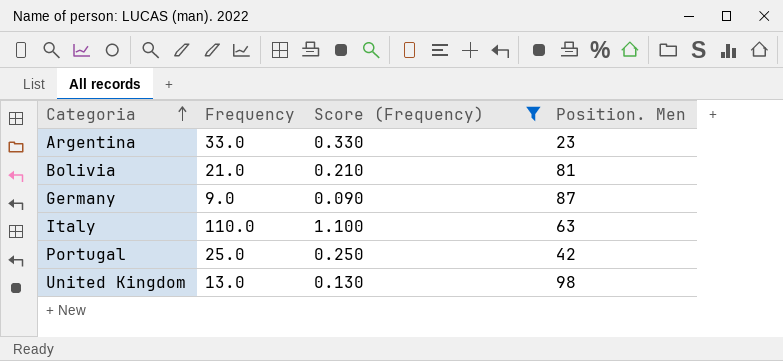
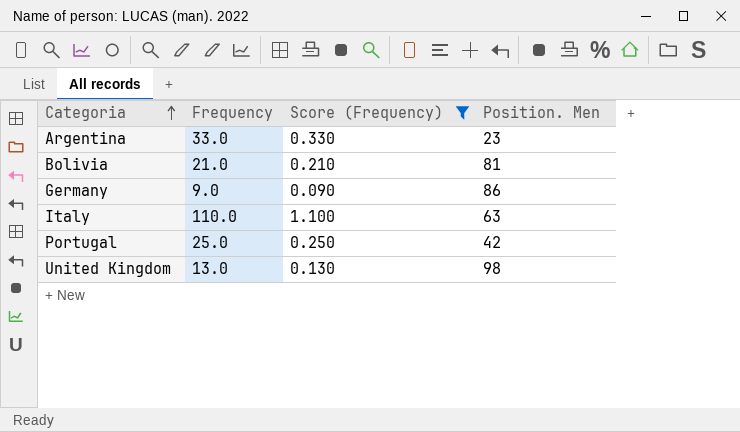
Germany | Position. Men: 87 -> 86

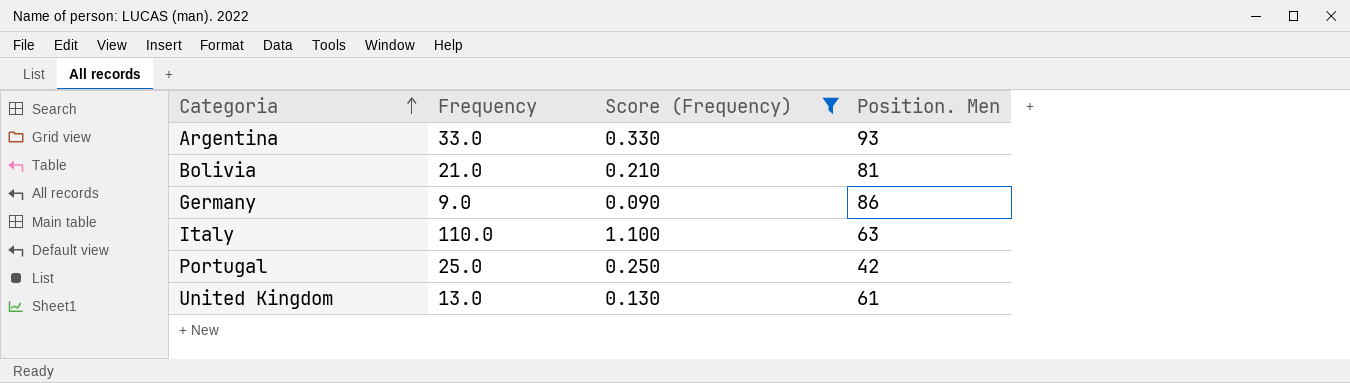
Argentina | Position. Men: 23 -> 93
United Kingdom | Position. Men: 98 -> 61

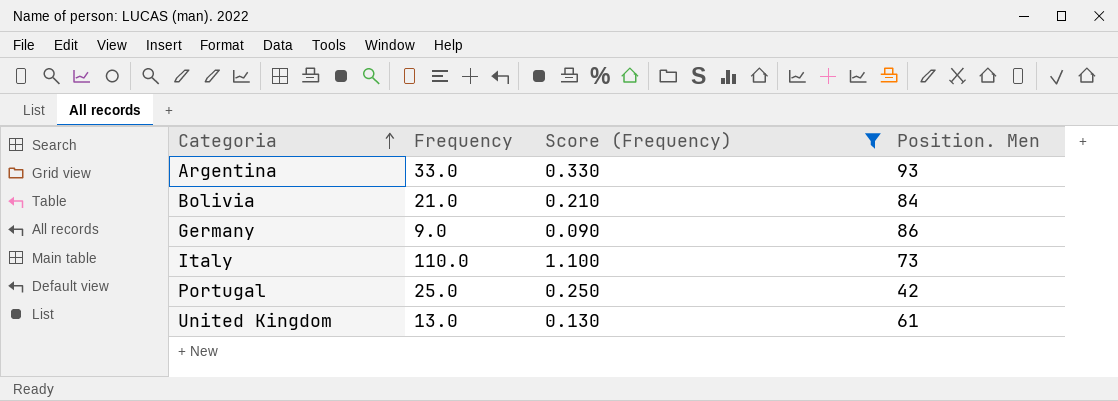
Bolivia | Position. Men: 81 -> 84
Italy | Position. Men: 63 -> 73

